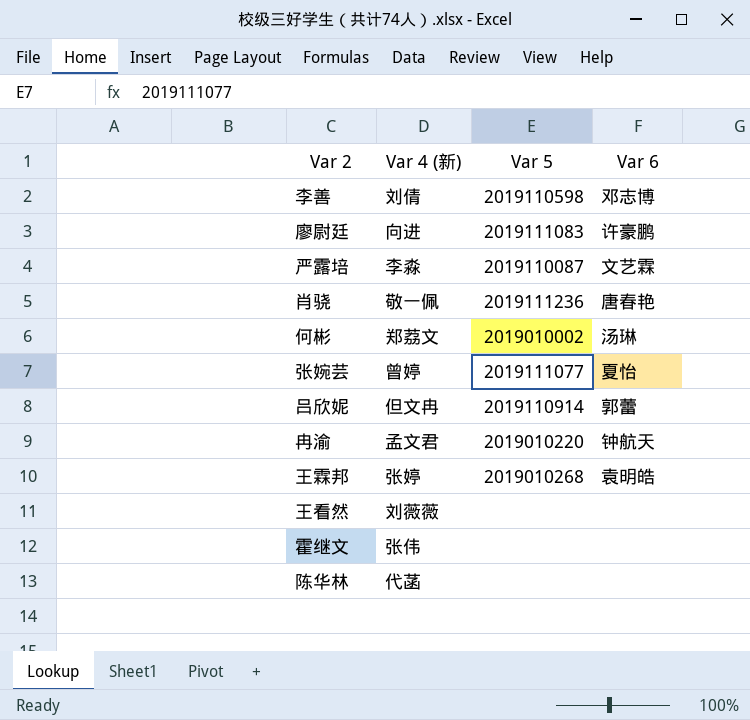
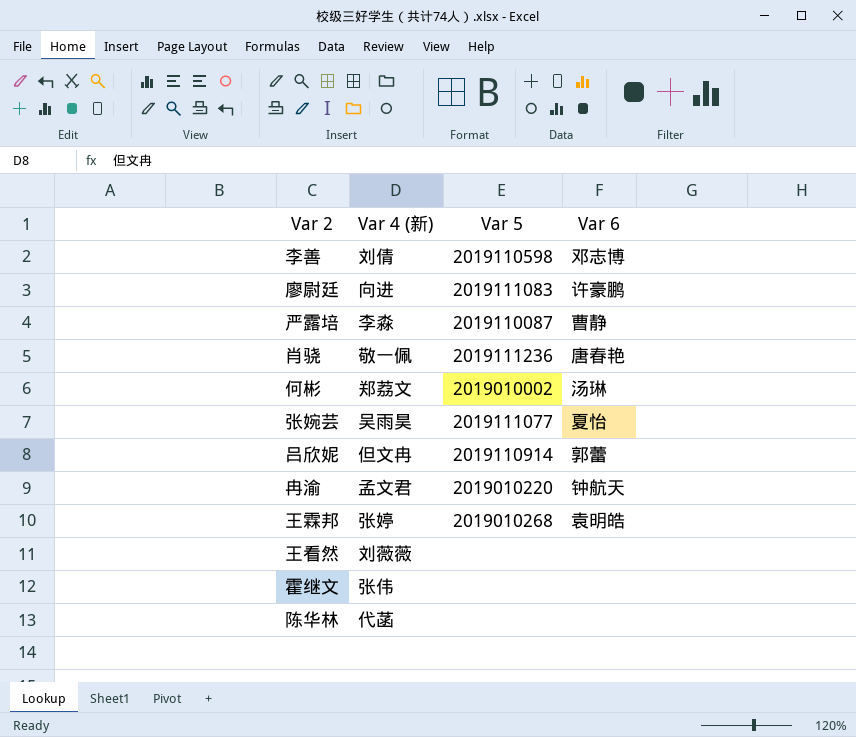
严露培 | Var 6: 文艺霖 -> 曹静
张婉芸 | Var 4 (新): 曾婷 -> 吴雨昊

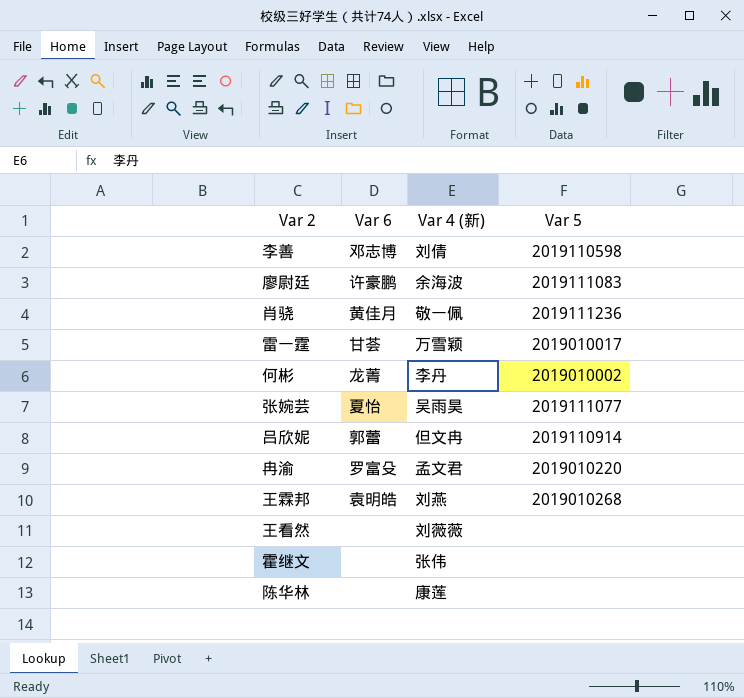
column Var 6 | position: 4 -> 2
row 严露培: 李淼 | 2019110087 | 曹静 -> none
廖尉廷 | Var 4 (新): 向进 -> 余海波
肖骁 | Var 6: 唐春艳 -> 黄佳月
row 雷一霆: none -> 甘荟 | 万雪颖 | 2019010017
何彬 | Var 6: 汤琳 -> 龙菁
何彬 | Var 4 (新): 郑荔文 -> 李丹
冉渝 | Var 6: 钟航天 -> 罗富殳
王霖邦 | Var 4 (新): 张婷 -> 刘燕
陈华林 | Var 4 (新): 代菡 -> 康莲

